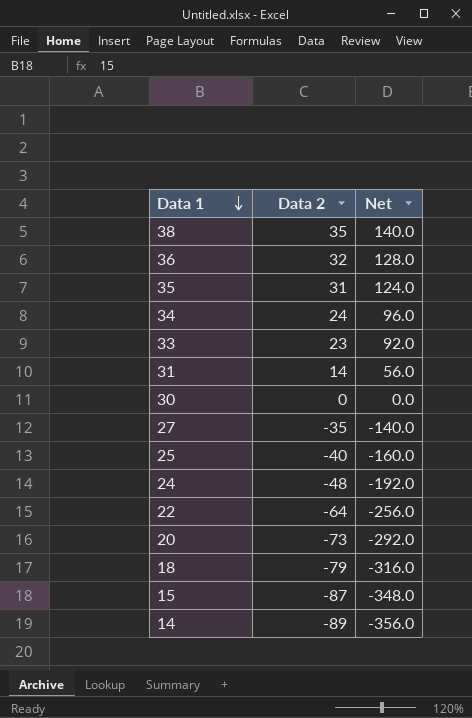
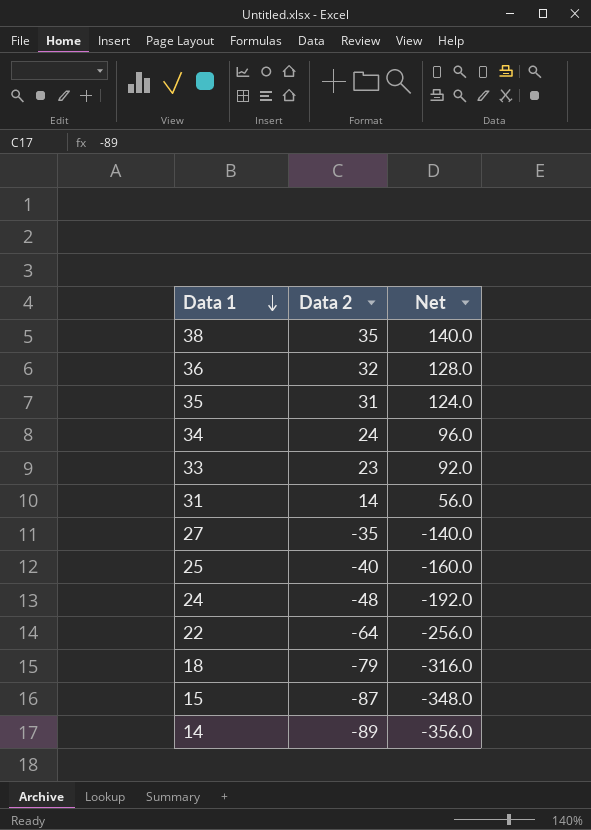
row 30: 0 | 0.0 -> none
row 20: -73 | -292.0 -> none

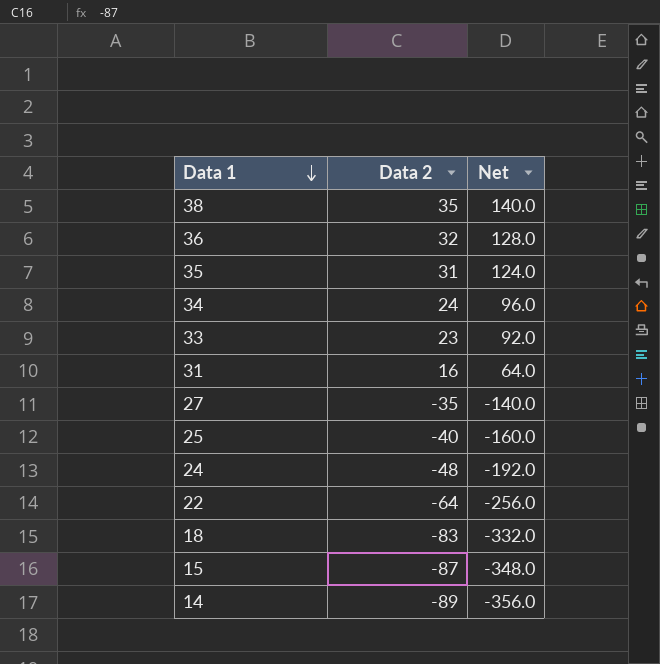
31 | Data 2: 14 -> 16
31 | Net: 56.0 -> 64.0
18 | Data 2: -79 -> -83
18 | Net: -316.0 -> -332.0

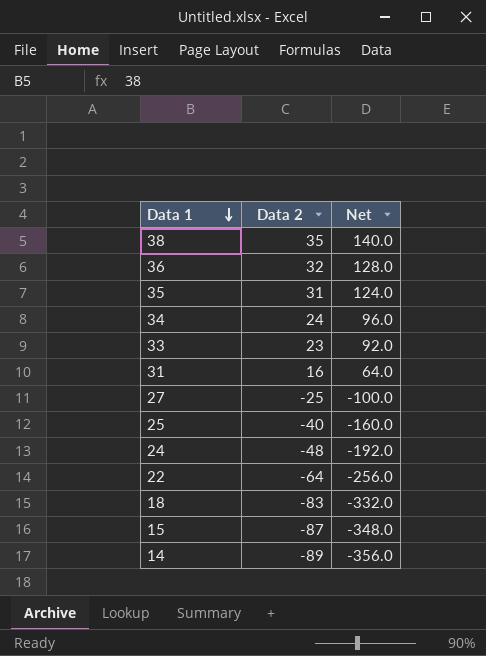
27 | Data 2: -35 -> -25
27 | Net: -140.0 -> -100.0

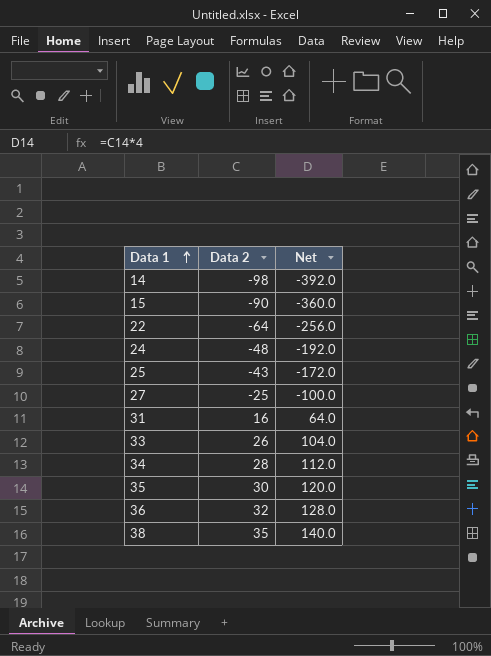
row order: Data 1 descending -> Data 1 ascending
row 18: -83 | -332.0 -> none
14 | Data 2: -89 -> -98
14 | Net: -356.0 -> -392.0
15 | Data 2: -87 -> -90
15 | Net: -348.0 -> -360.0
25 | Data 2: -40 -> -43
25 | Net: -160.0 -> -172.0
33 | Data 2: 23 -> 26
33 | Net: 92.0 -> 104.0
34 | Data 2: 24 -> 28
34 | Net: 96.0 -> 112.0
35 | Data 2: 31 -> 30
35 | Net: 124.0 -> 120.0

